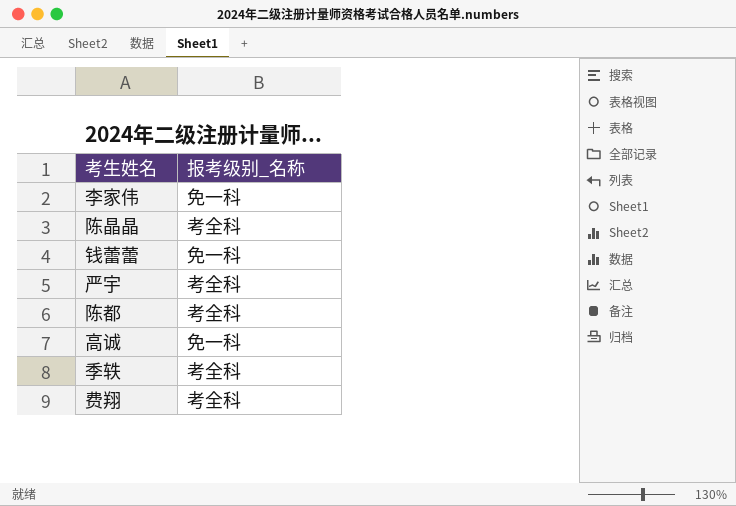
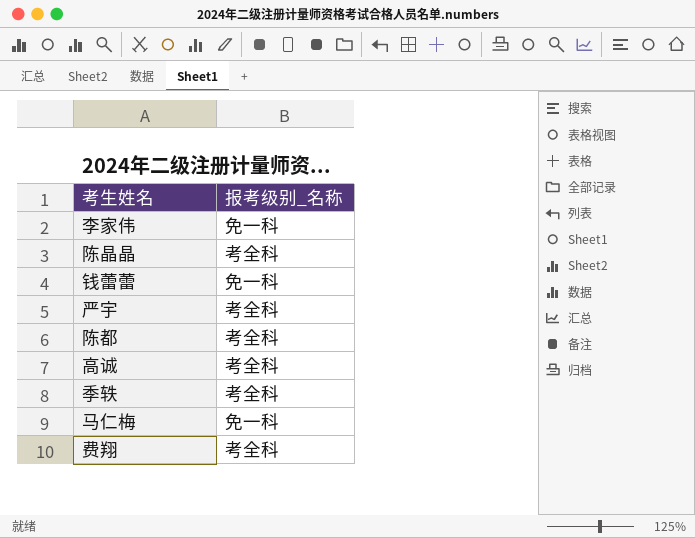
高诚 | 报考级别_名称: 免一科 -> 考全科
row 马仁梅: none -> 免一科

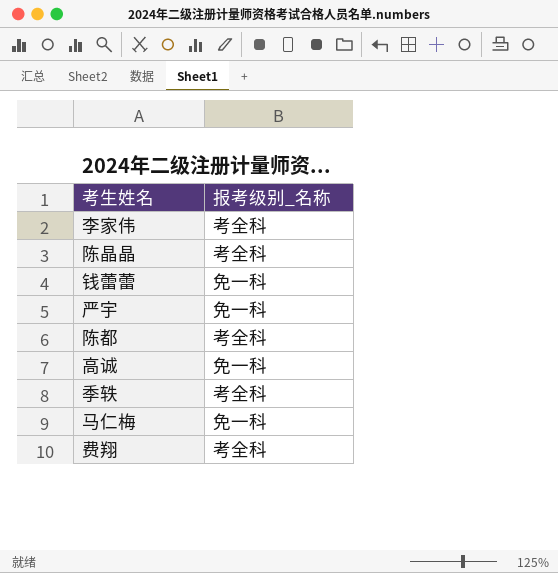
李家伟 | 报考级别_名称: 免一科 -> 考全科
严宇 | 报考级别_名称: 考全科 -> 免一科
高诚 | 报考级别_名称: 考全科 -> 免一科

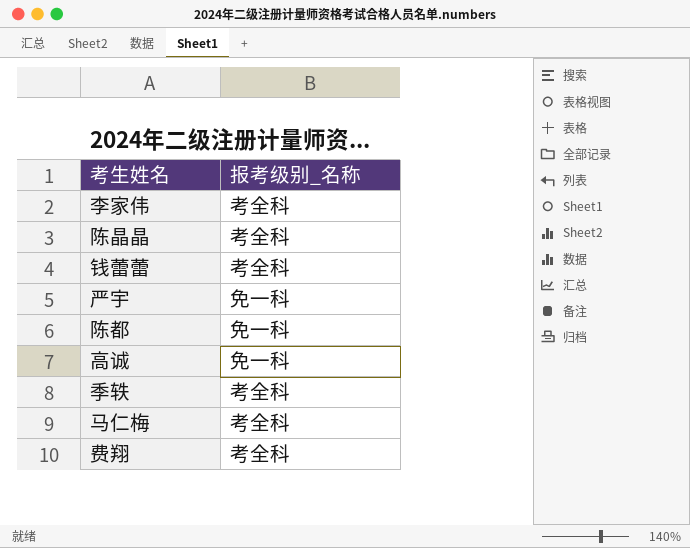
钱蕾蕾 | 报考级别_名称: 免一科 -> 考全科
陈都 | 报考级别_名称: 考全科 -> 免一科
马仁梅 | 报考级别_名称: 免一科 -> 考全科

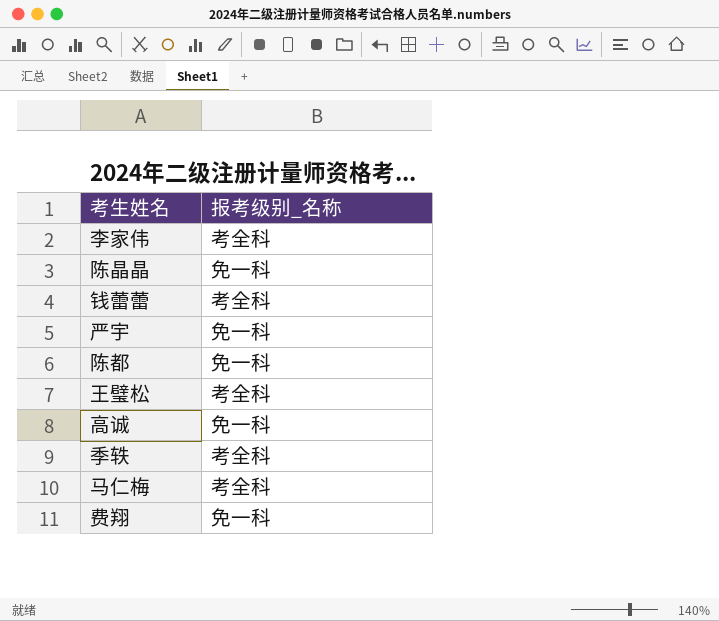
陈晶晶 | 报考级别_名称: 考全科 -> 免一科
row 王璧松: none -> 考全科
费翔 | 报考级别_名称: 考全科 -> 免一科

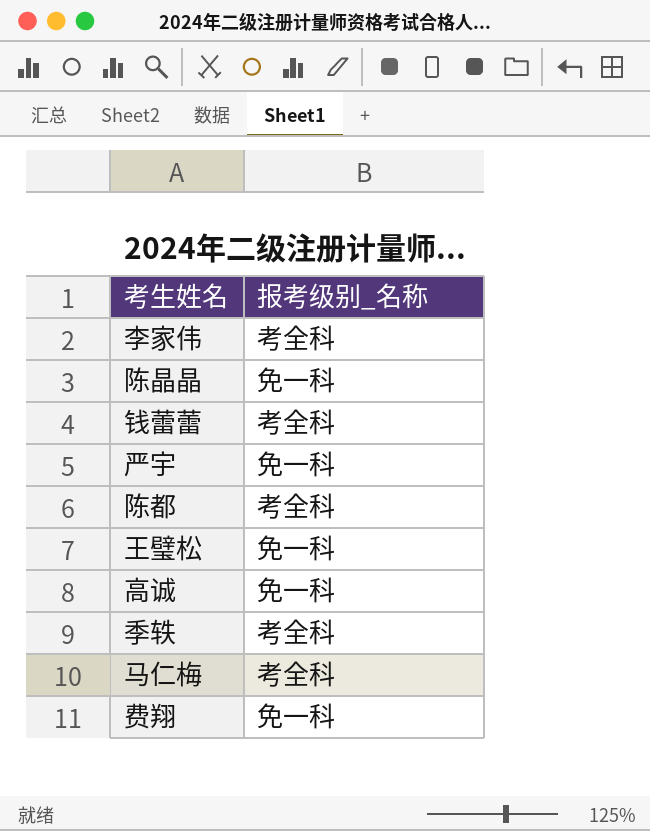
陈都 | 报考级别_名称: 免一科 -> 考全科
王璧松 | 报考级别_名称: 考全科 -> 免一科

